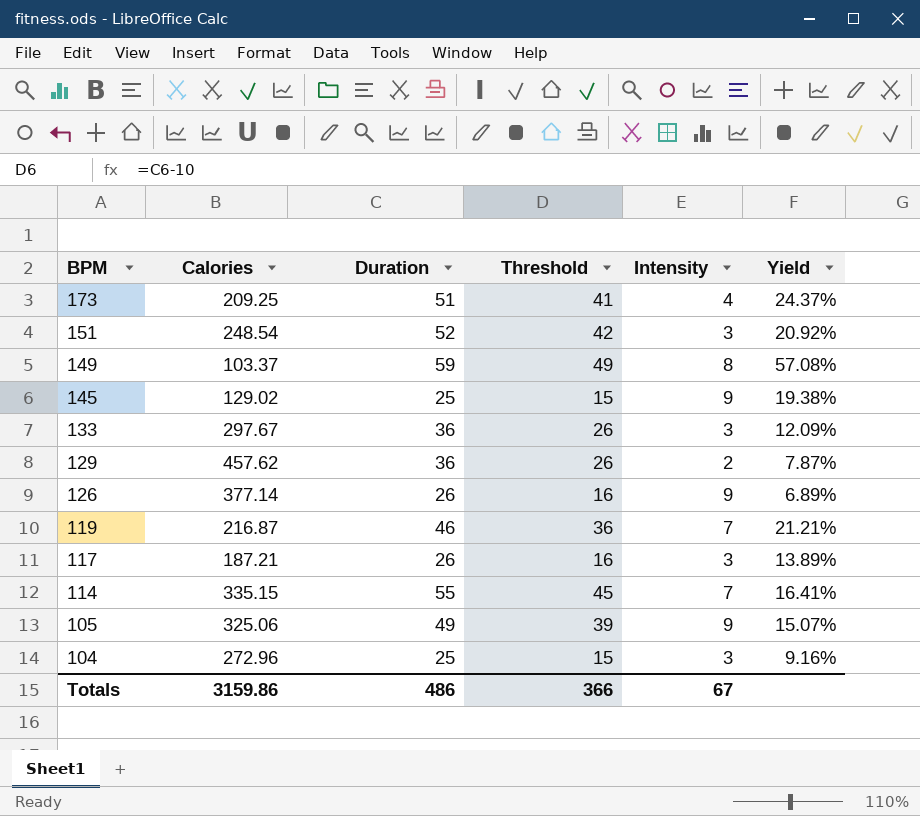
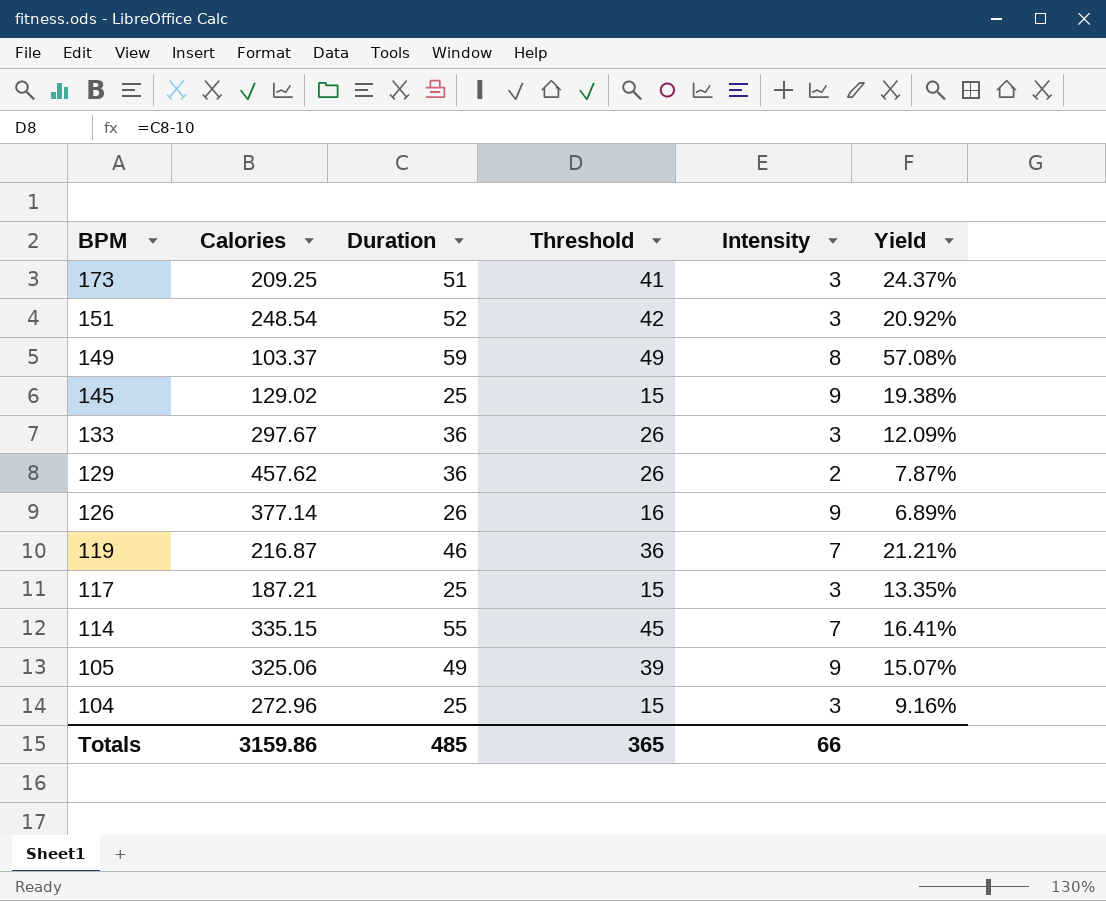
173 | Intensity: 4 -> 3
117 | Duration: 26 -> 25
117 | Threshold: 16 -> 15
117 | Yield: 13.89% -> 13.35%
Totals | Duration: 486 -> 485
Totals | Threshold: 366 -> 365
Totals | Intensity: 67 -> 66

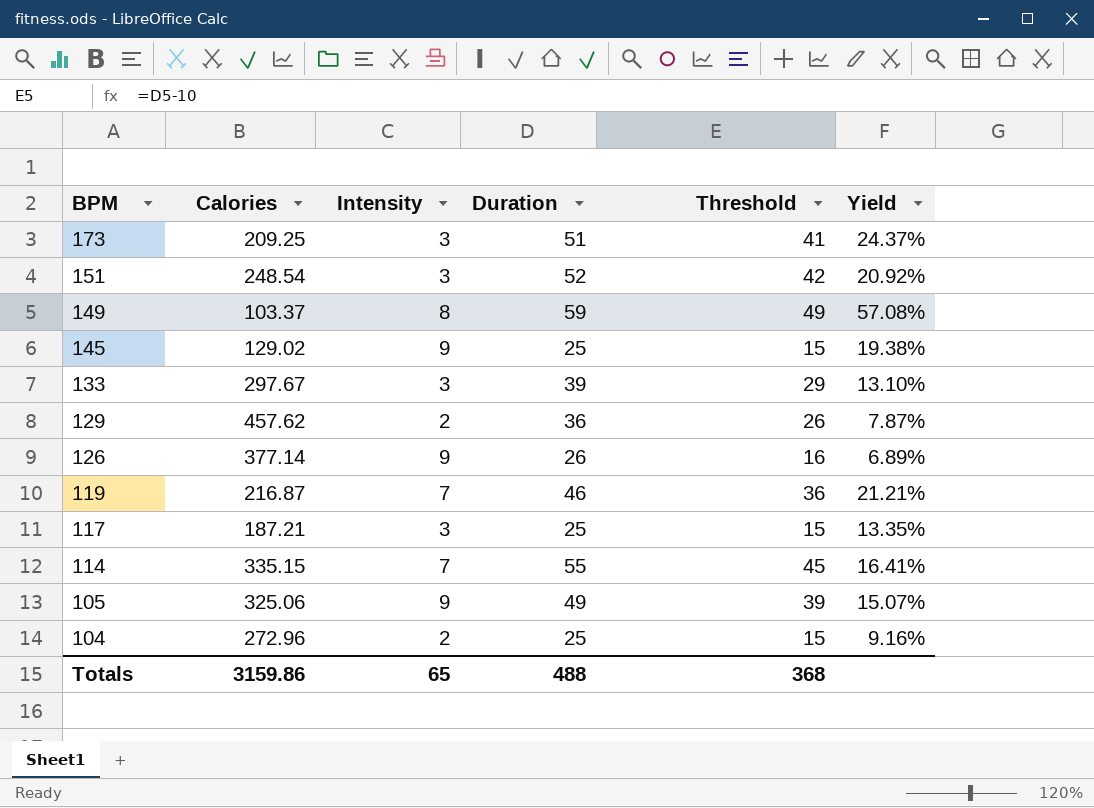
column Intensity | position: 5 -> 3
133 | Duration: 36 -> 39
133 | Threshold: 26 -> 29
133 | Yield: 12.09% -> 13.10%
104 | Intensity: 3 -> 2
Totals | Intensity: 66 -> 65
Totals | Duration: 485 -> 488
Totals | Threshold: 365 -> 368

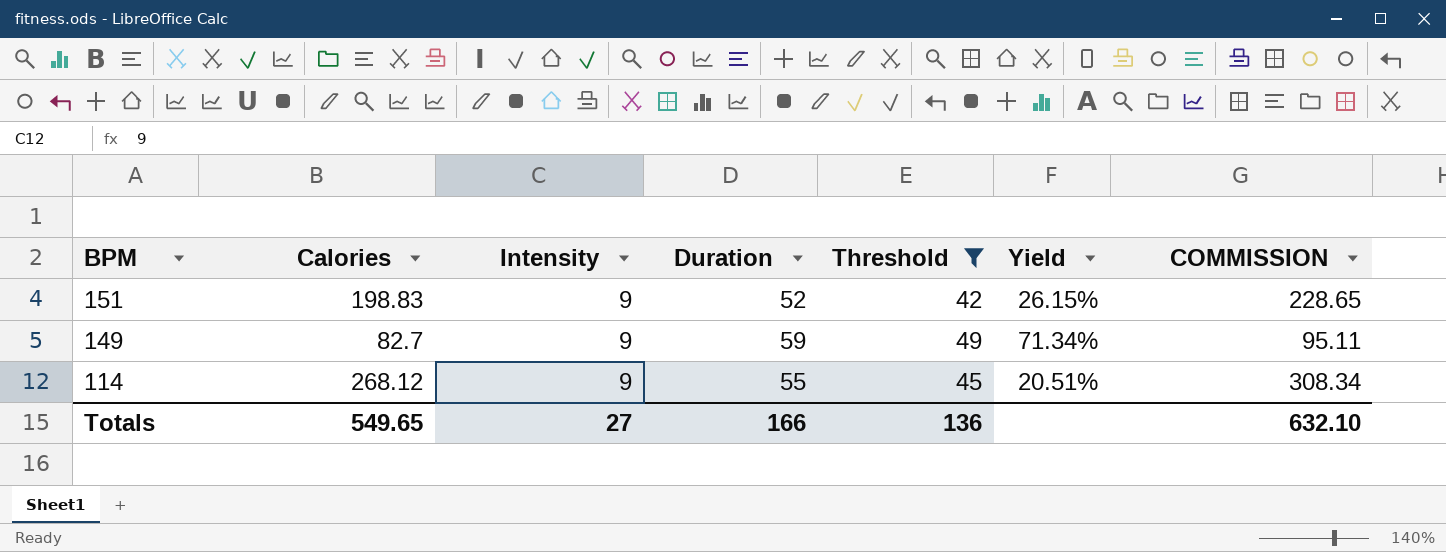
filter: none -> Threshold >= 42
column COMMISSION | formula: none -> [Calories] * 1.15
151 | Calories: 248.54 -> 198.83
151 | Intensity: 3 -> 9
151 | Yield: 20.92% -> 26.15%
149 | Calories: 103.37 -> 82.7
149 | Intensity: 8 -> 9
149 | Yield: 57.08% -> 71.34%
114 | Calories: 335.15 -> 268.12
114 | Intensity: 7 -> 9
114 | Yield: 16.41% -> 20.51%
Totals | Calories: 3159.86 -> 549.65
Totals | Intensity: 65 -> 27
Totals | Duration: 488 -> 166
Totals | Threshold: 368 -> 136

